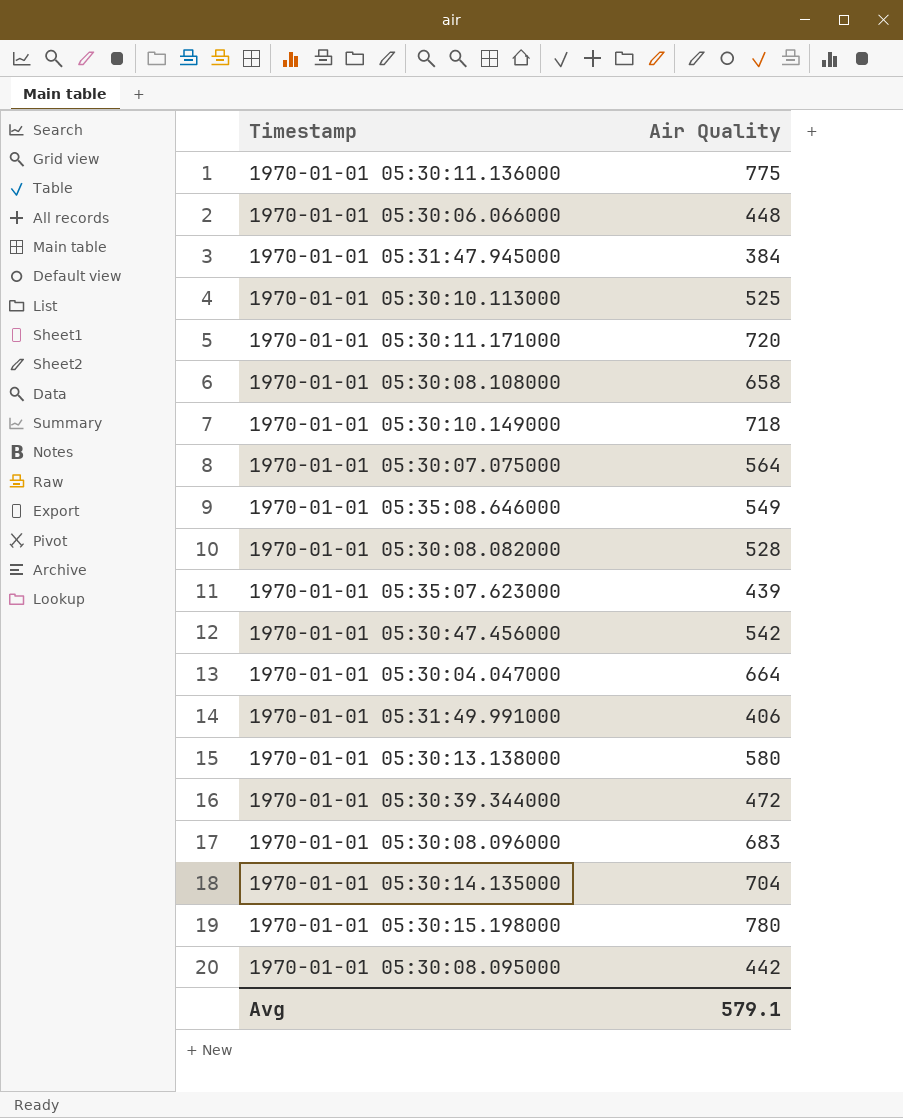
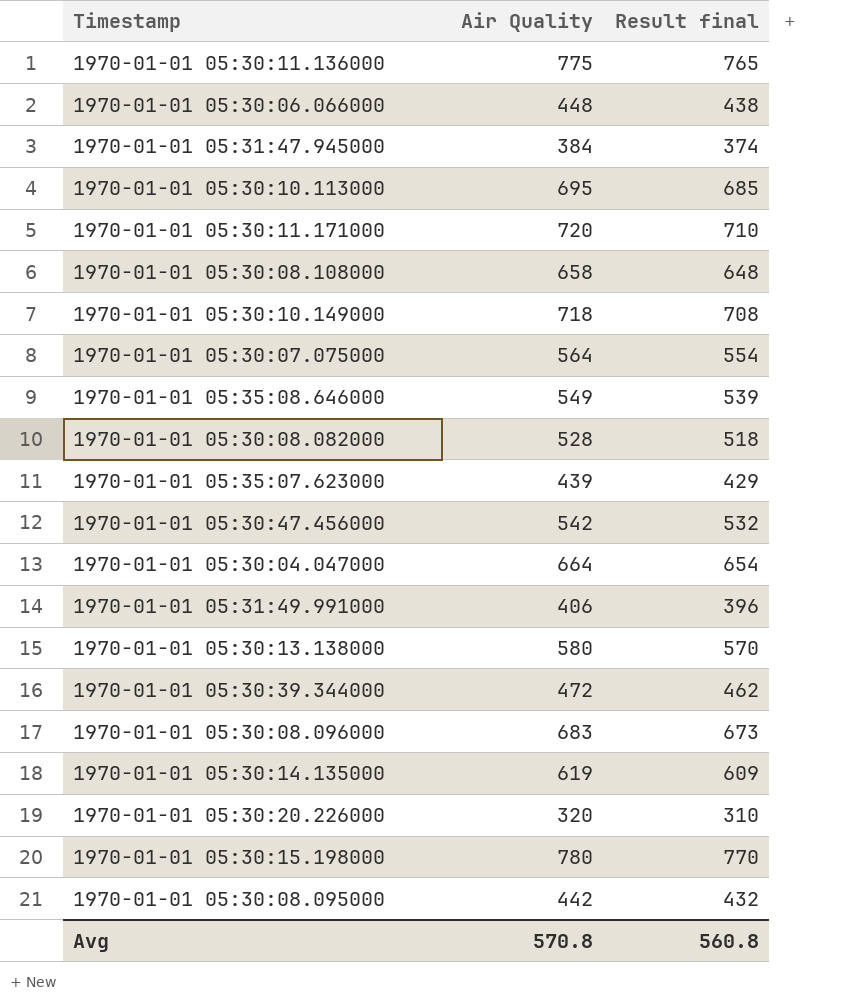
column Result final | formula: none -> [Air Quality] - 10
1970-01-01 05:30:10.113000 | Air Quality: 525 -> 695
1970-01-01 05:30:14.135000 | Air Quality: 704 -> 619
row 1970-01-01 05:30:20.226000: none -> 320 | 310
Avg | Air Quality: 579.1 -> 570.8

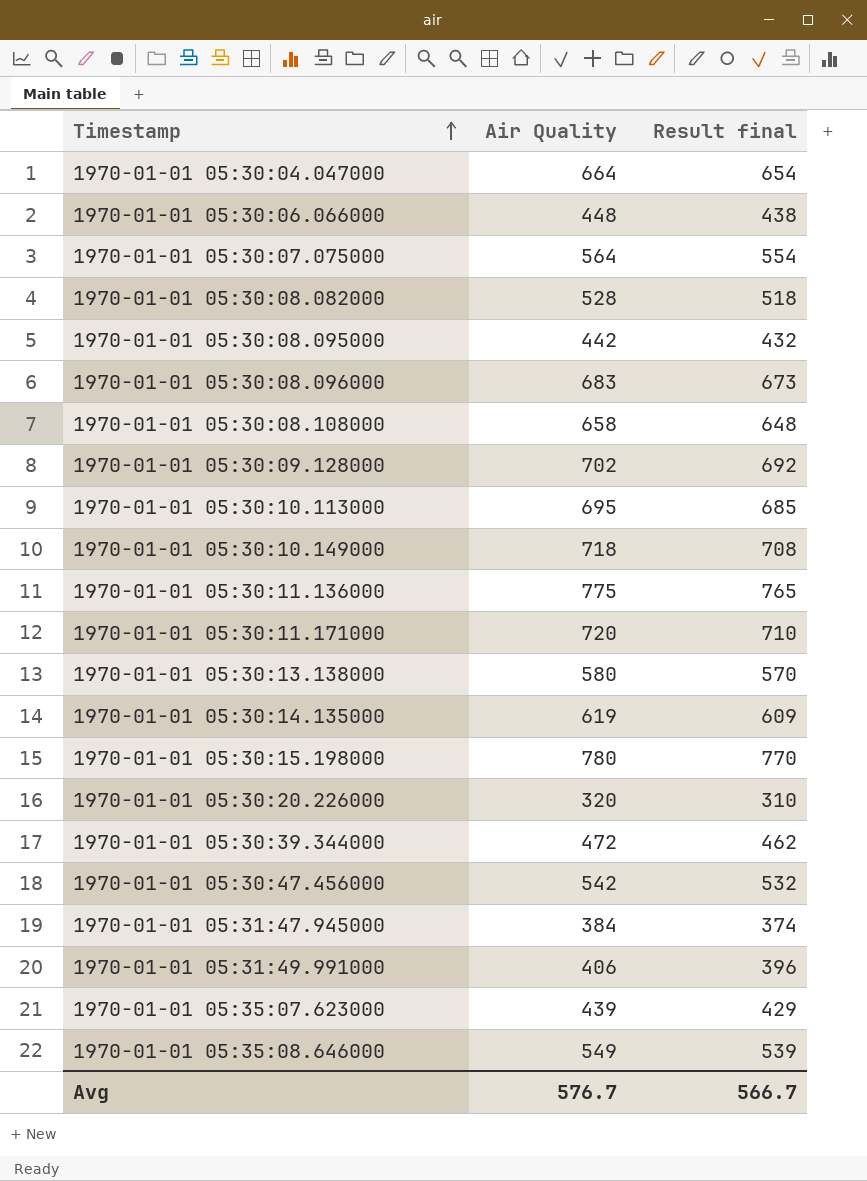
row order: none -> Timestamp ascending
row 1970-01-01 05:30:09.128000: none -> 702 | 692
Avg | Air Quality: 570.8 -> 576.7
Avg | Result final: 560.8 -> 566.7

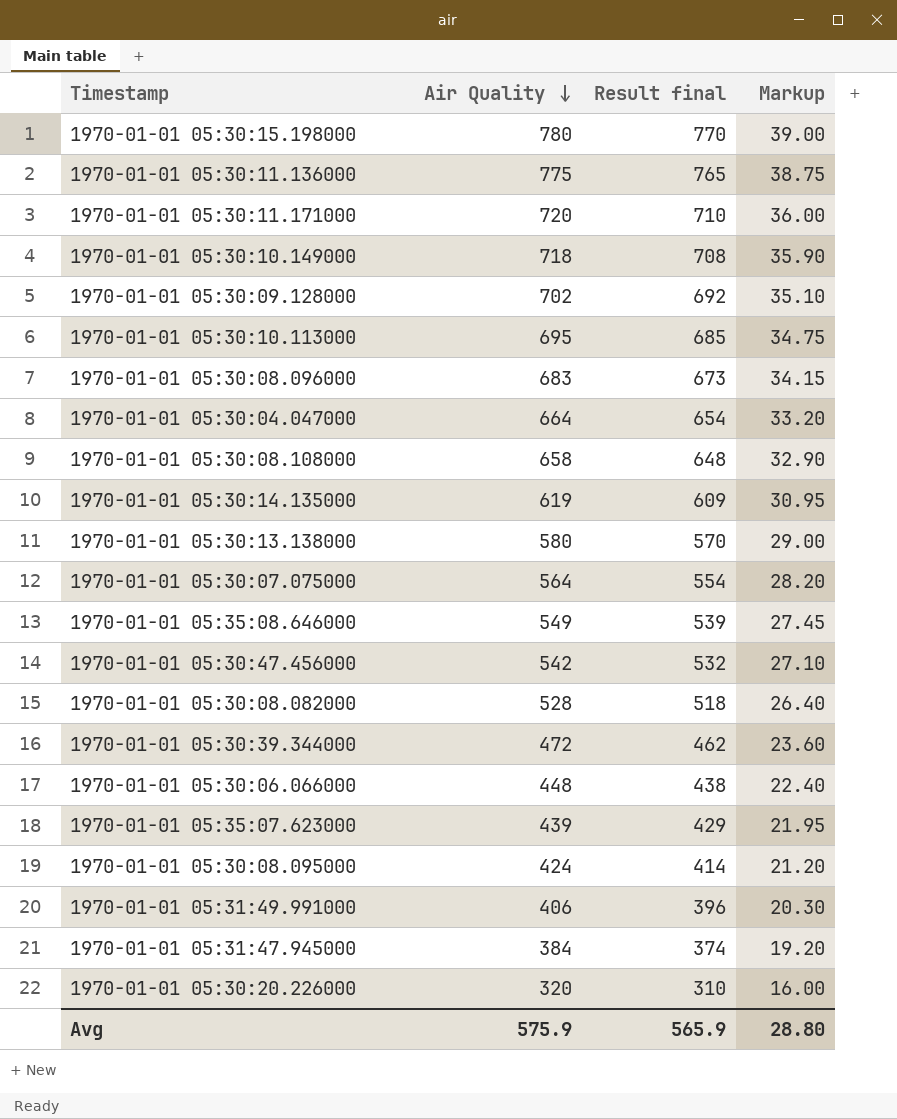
row order: Timestamp ascending -> Air Quality descending
column Markup | formula: none -> [Air Quality] * 0.05
1970-01-01 05:30:08.095000 | Air Quality: 442 -> 424
1970-01-01 05:30:08.095000 | Result final: 432 -> 414
Avg | Air Quality: 576.7 -> 575.9
Avg | Result final: 566.7 -> 565.9

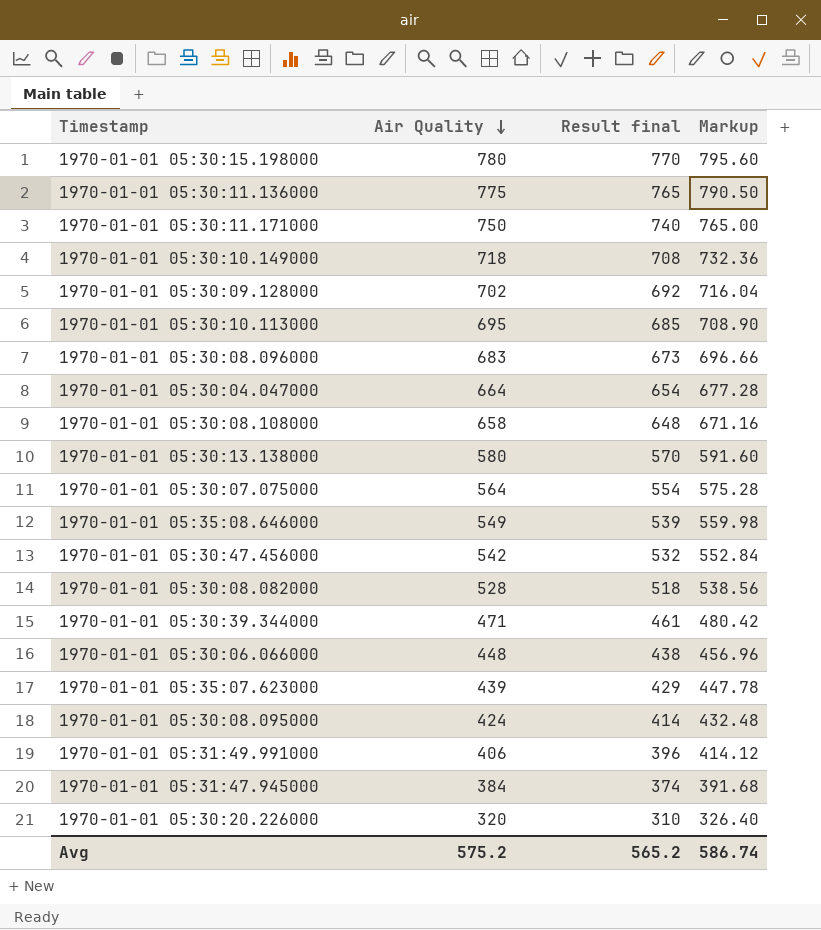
column Markup | formula: [Air Quality] * 0.05 -> [Air Quality] * 1.02
row 1970-01-01 05:30:14.135000: 619 | 609 | 30.95 -> none
1970-01-01 05:30:11.171000 | Air Quality: 720 -> 750
1970-01-01 05:30:11.171000 | Result final: 710 -> 740
1970-01-01 05:30:39.344000 | Air Quality: 472 -> 471
1970-01-01 05:30:39.344000 | Result final: 462 -> 461
Avg | Air Quality: 575.9 -> 575.2
Avg | Result final: 565.9 -> 565.2
Avg | Markup: 28.80 -> 586.74

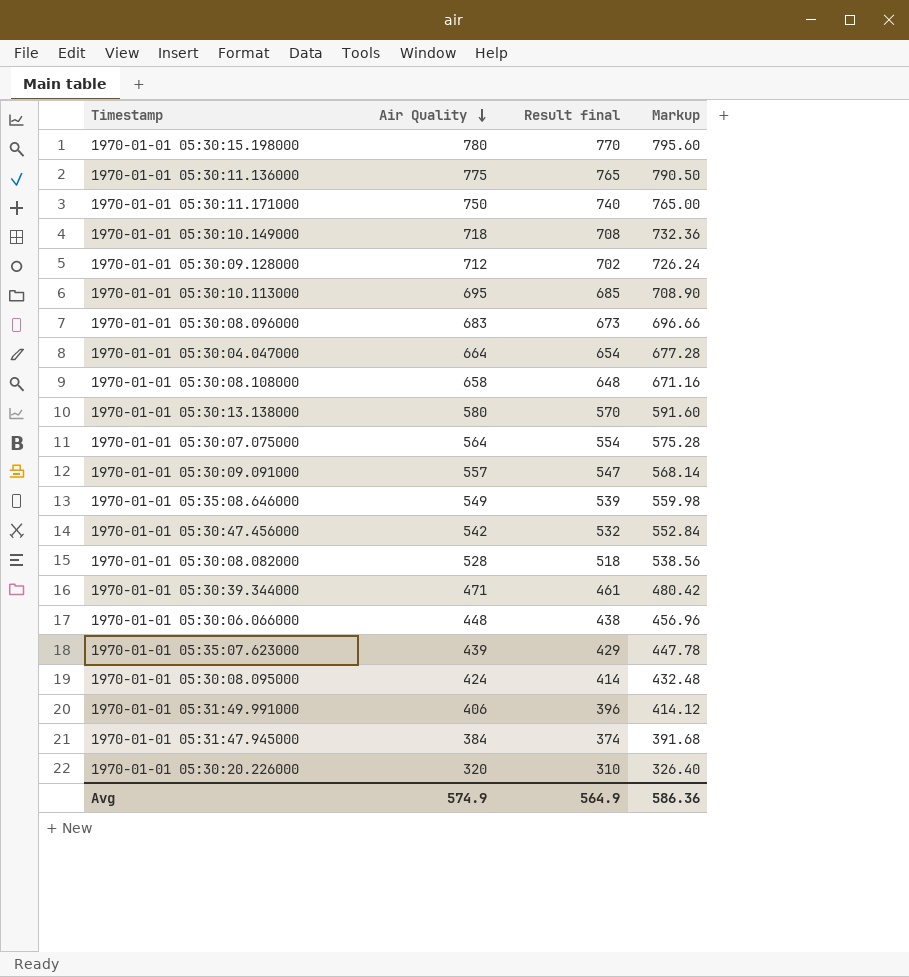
1970-01-01 05:30:09.128000 | Air Quality: 702 -> 712
1970-01-01 05:30:09.128000 | Result final: 692 -> 702
1970-01-01 05:30:09.128000 | Markup: 716.04 -> 726.24
row 1970-01-01 05:30:09.091000: none -> 557 | 547 | 568.14
Avg | Air Quality: 575.2 -> 574.9
Avg | Result final: 565.2 -> 564.9
Avg | Markup: 586.74 -> 586.36

